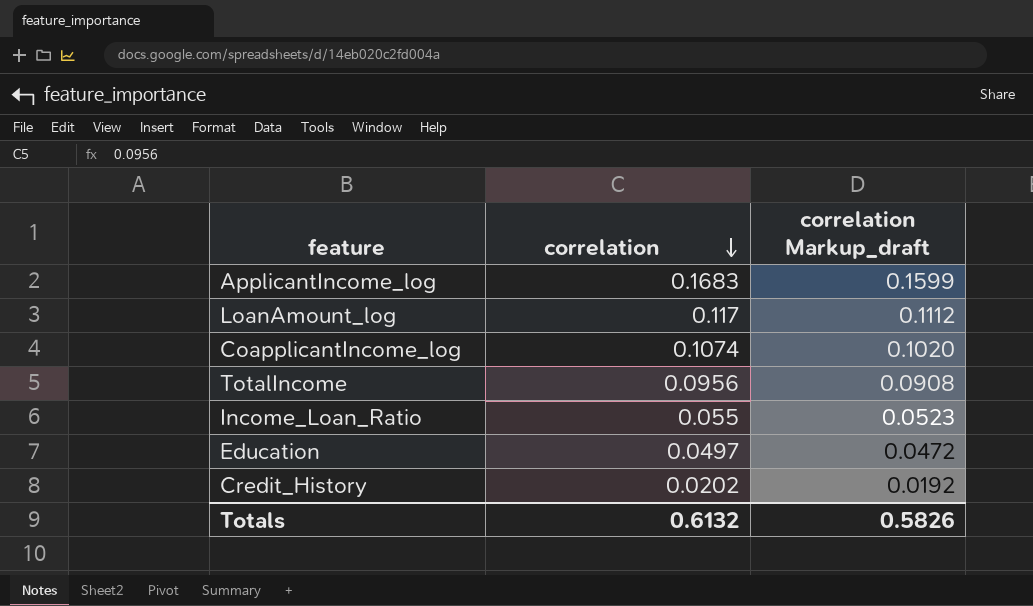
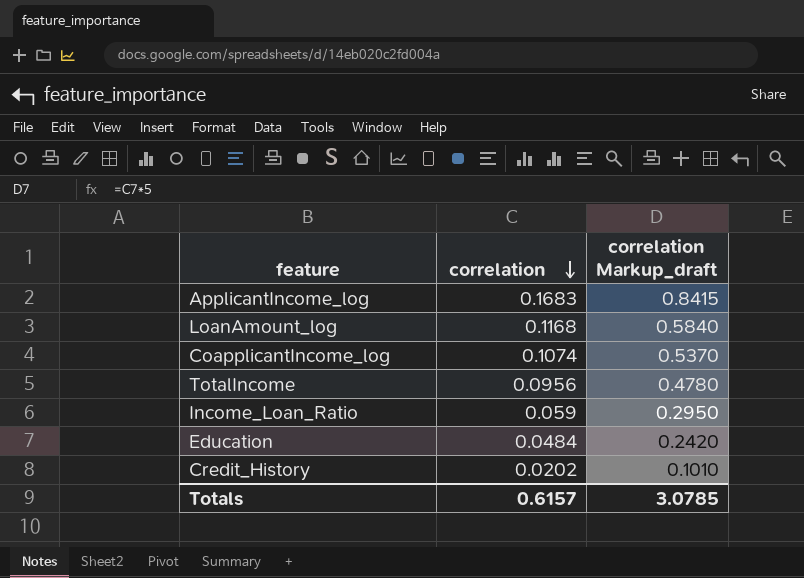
column correlation Markup_draft | formula: [correlation] * 0.95 -> [correlation] * 5
LoanAmount_log | correlation: 0.117 -> 0.1168
Income_Loan_Ratio | correlation: 0.055 -> 0.059
Education | correlation: 0.0497 -> 0.0484
Totals | correlation: 0.6132 -> 0.6157
Totals | correlation Markup_draft: 0.5826 -> 3.0785

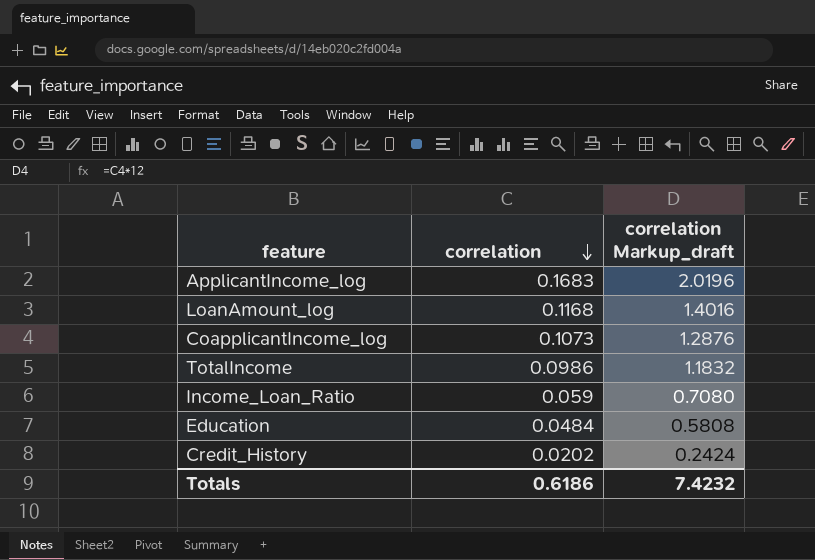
column correlation Markup_draft | formula: [correlation] * 5 -> [correlation] * 12
CoapplicantIncome_log | correlation: 0.1074 -> 0.1073
TotalIncome | correlation: 0.0956 -> 0.0986
Totals | correlation: 0.6157 -> 0.6186
Totals | correlation Markup_draft: 3.0785 -> 7.4232

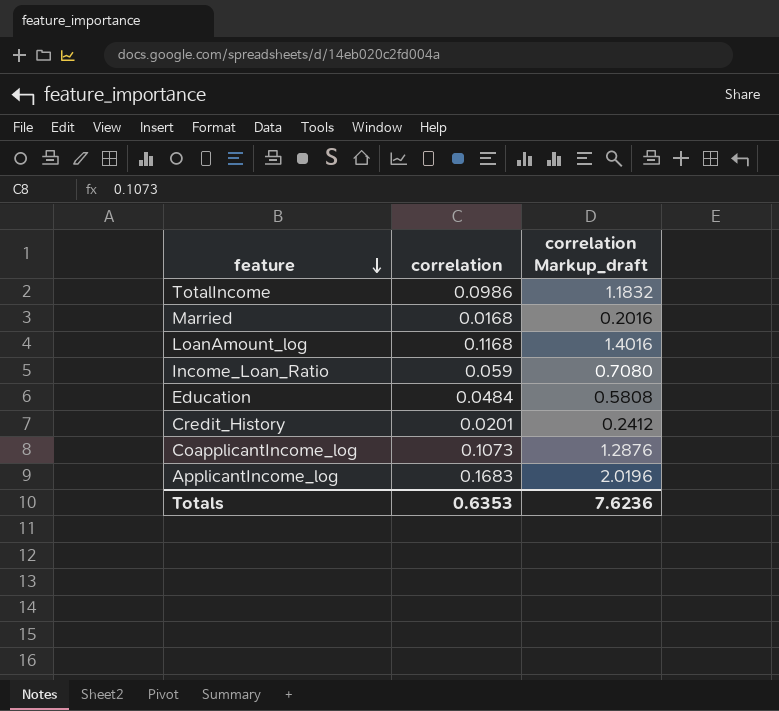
row order: correlation descending -> feature descending
row Married: none -> 0.0168 | 0.2016
Credit_History | correlation: 0.0202 -> 0.0201
Credit_History | correlation Markup_draft: 0.2424 -> 0.2412
Totals | correlation: 0.6186 -> 0.6353
Totals | correlation Markup_draft: 7.4232 -> 7.6236

